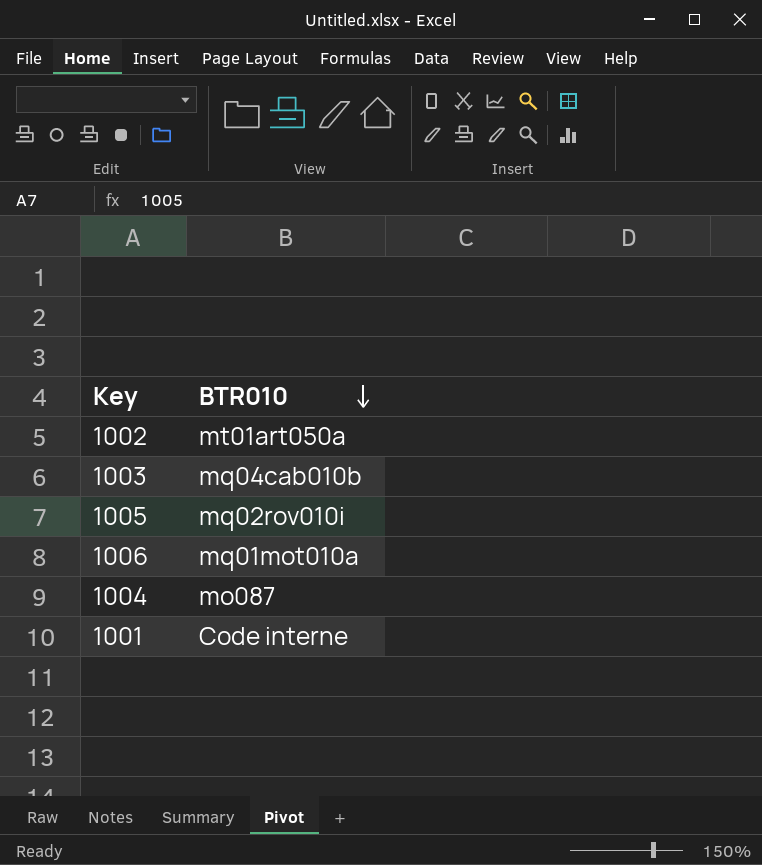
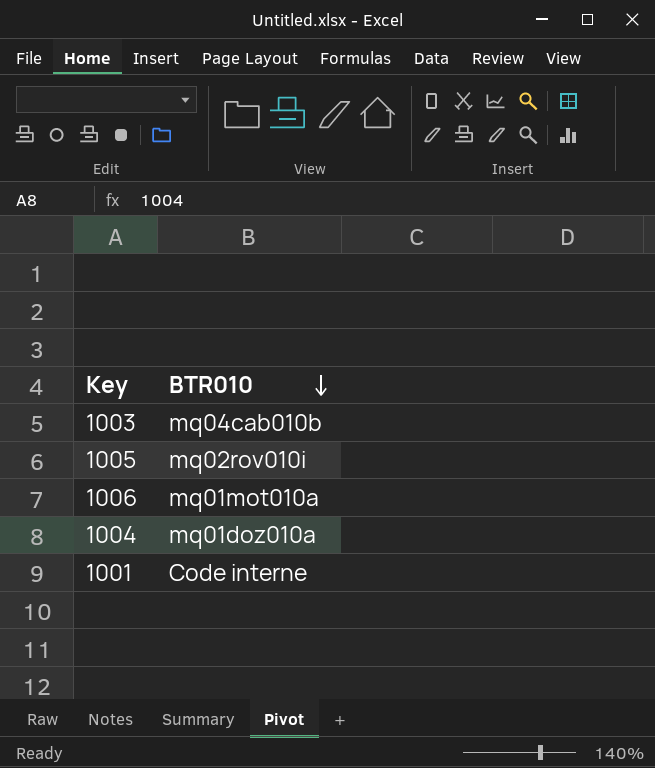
row 1002: mt01art050a -> none
1004 | BTR010: mo087 -> mq01doz010a

